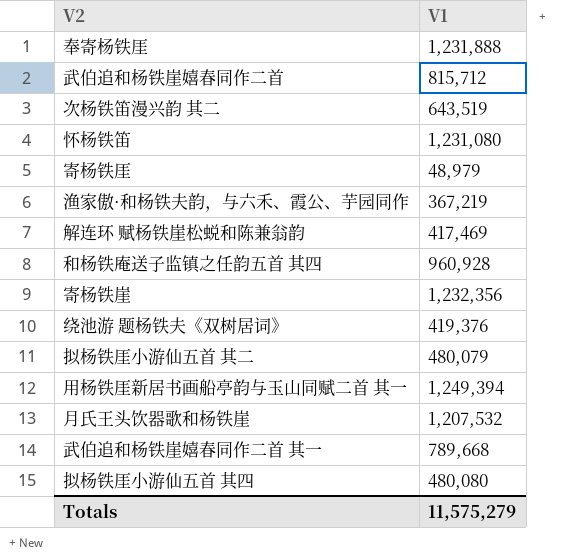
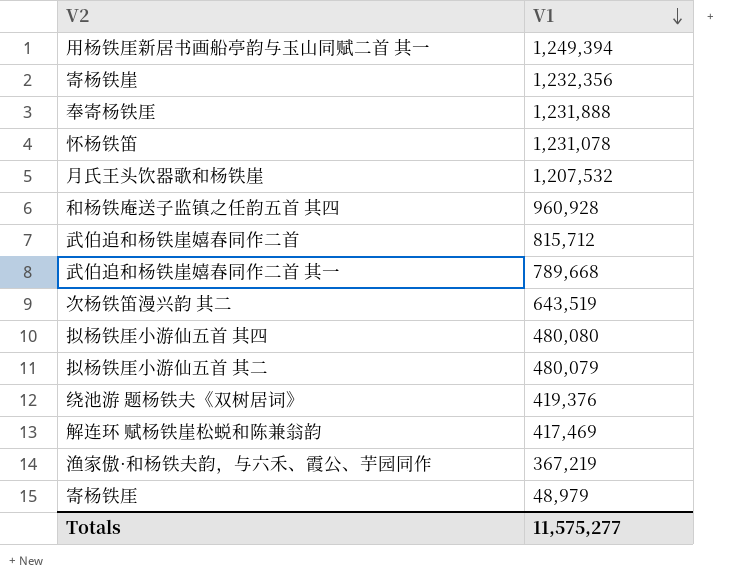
row order: none -> V1 descending
怀杨铁笛 | V1: 1,231,080 -> 1,231,078
Totals | V1: 11,575,279 -> 11,575,277

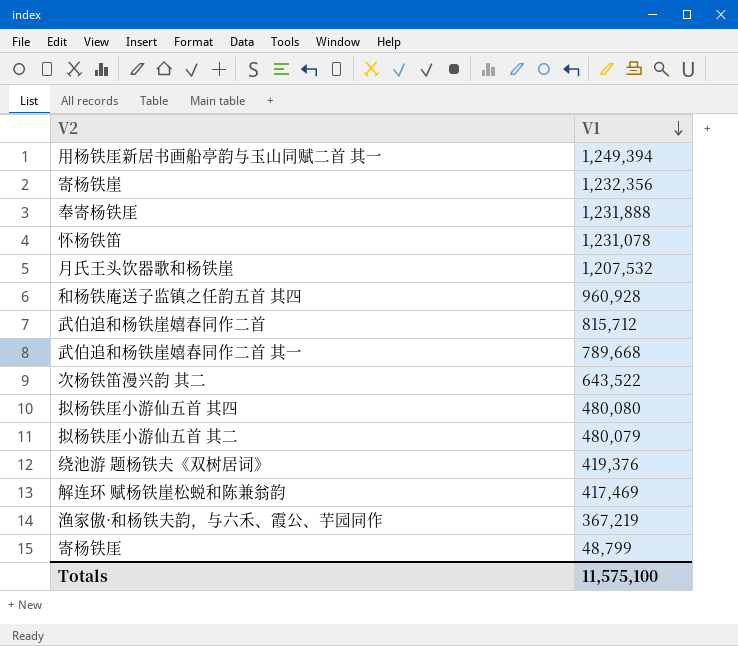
次杨铁笛漫兴韵 其二 | V1: 643,519 -> 643,522
寄杨铁厓 | V1: 48,979 -> 48,799
Totals | V1: 11,575,277 -> 11,575,100

